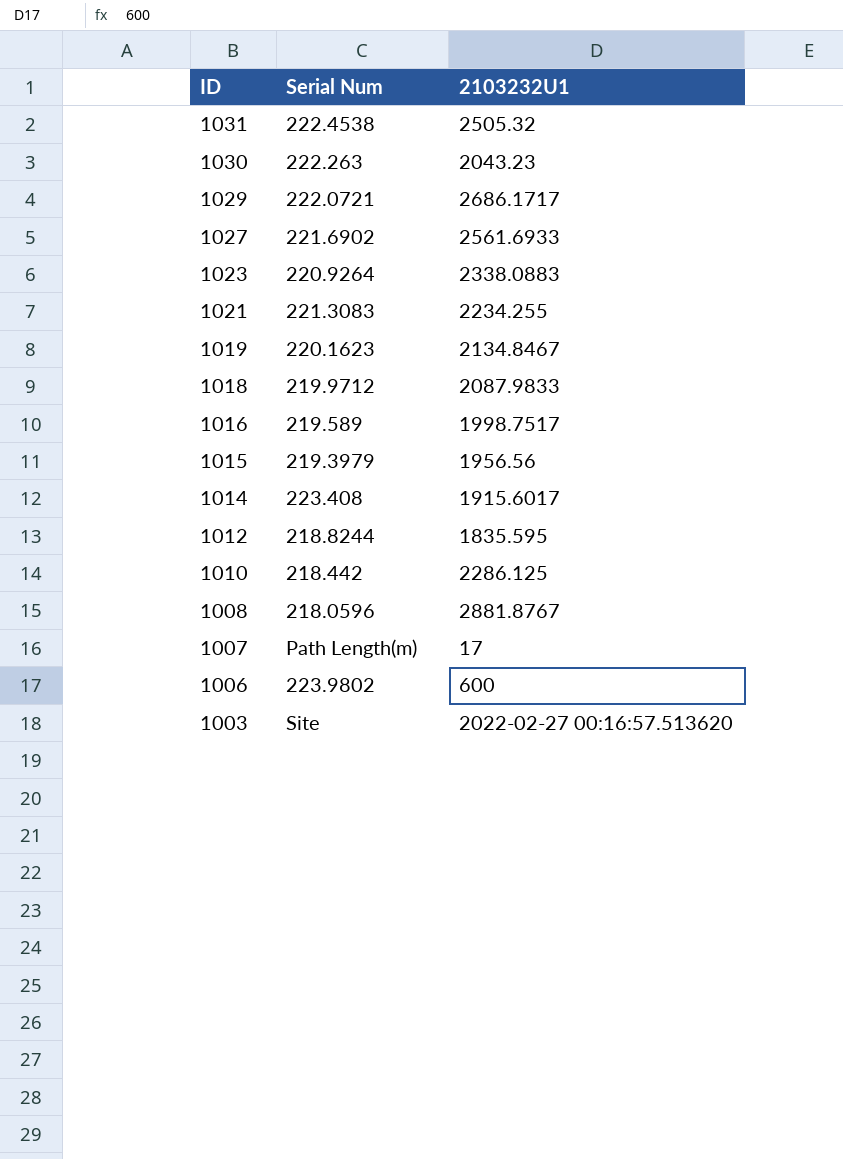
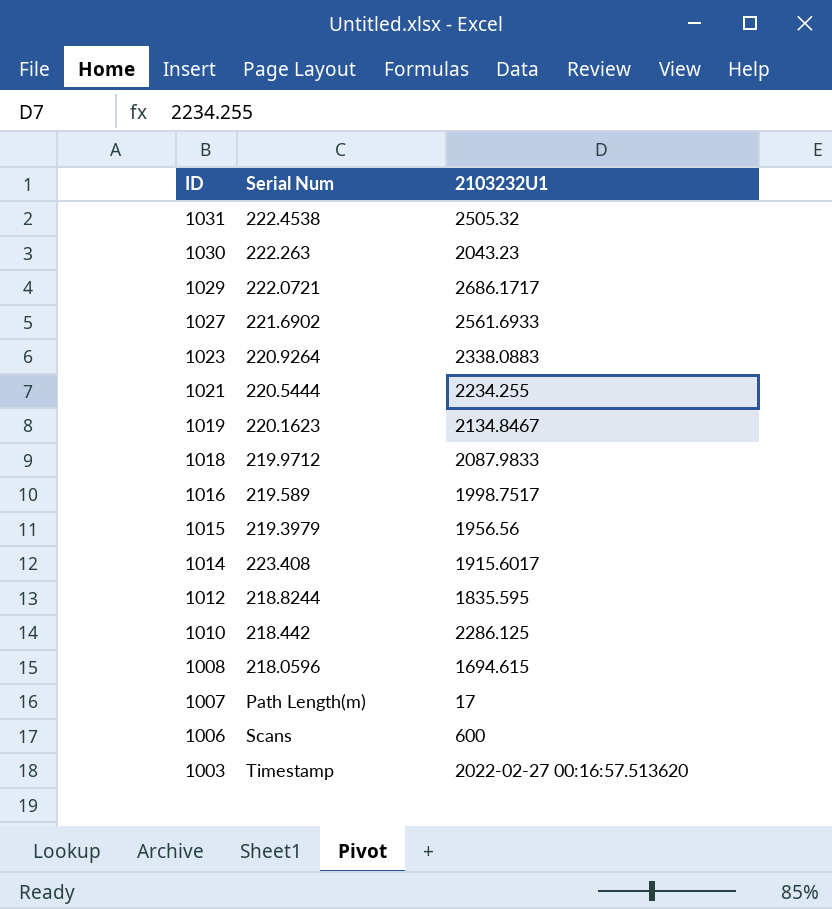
1021 | Serial Num: 221.3083 -> 220.5444
1008 | 2103232U1: 2881.8767 -> 1694.615
1006 | Serial Num: 223.9802 -> Scans
1003 | Serial Num: Site -> Timestamp

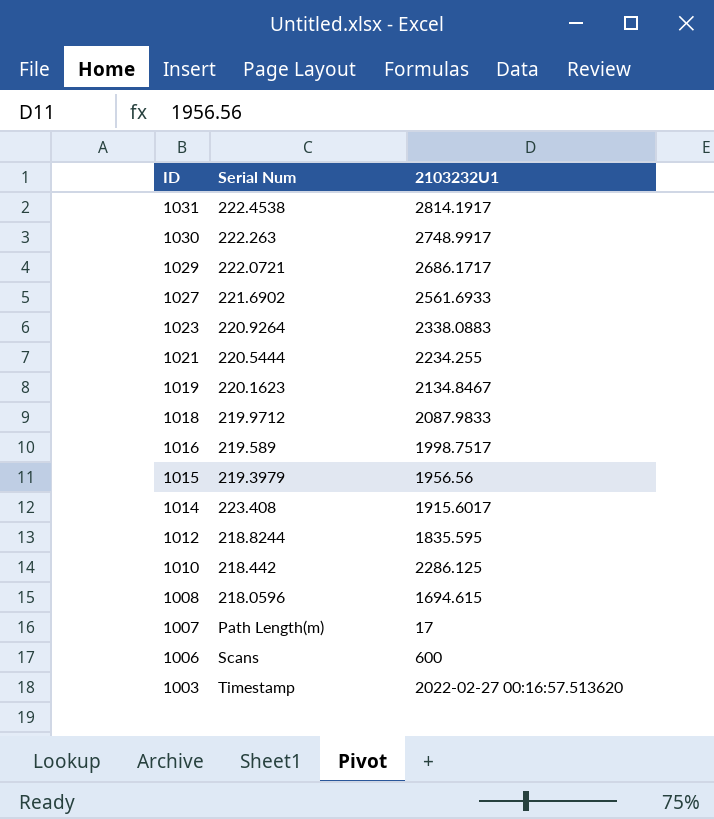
1031 | 2103232U1: 2505.32 -> 2814.1917
1030 | 2103232U1: 2043.23 -> 2748.9917

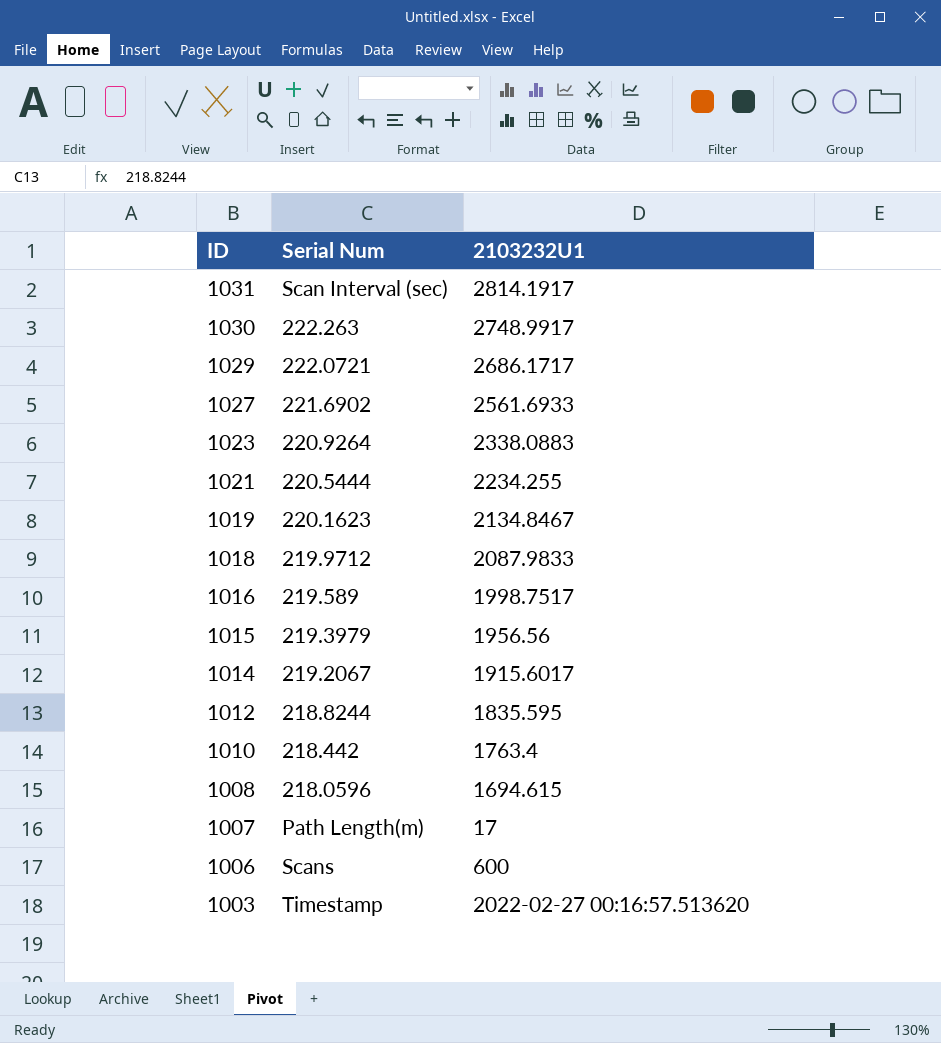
1031 | Serial Num: 222.4538 -> Scan Interval (sec)
1014 | Serial Num: 223.408 -> 219.2067
1010 | 2103232U1: 2286.125 -> 1763.4

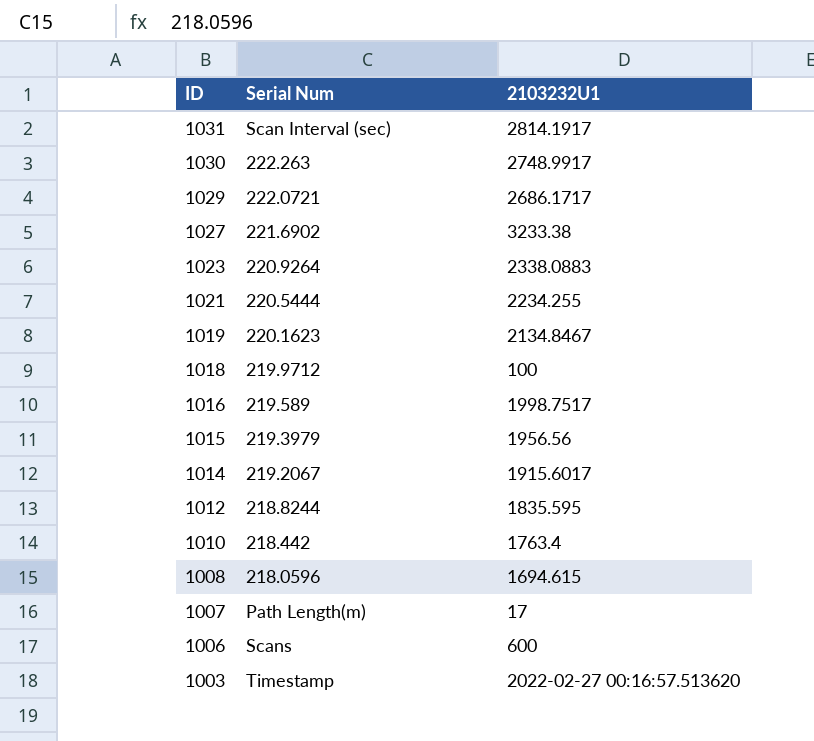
1027 | 2103232U1: 2561.6933 -> 3233.38
1018 | 2103232U1: 2087.9833 -> 100

